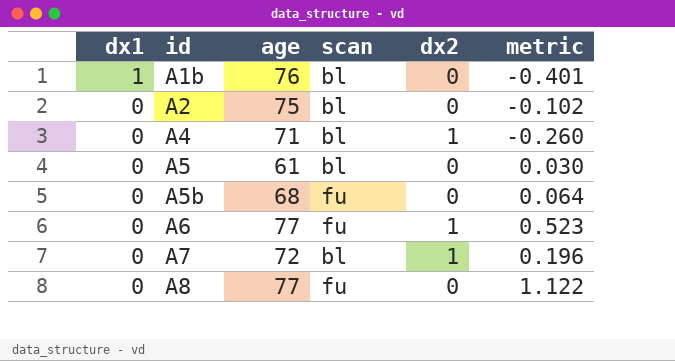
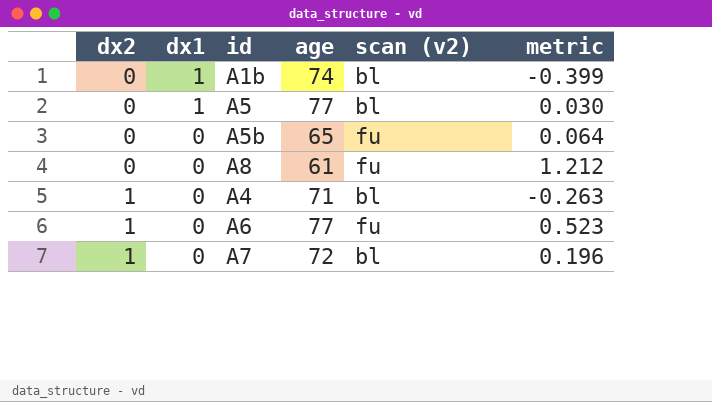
row order: dx1 descending -> dx2 ascending
column dx2 | position: 5 -> 1
column name: scan -> scan (v2)
row A2: 0 | 75 | bl | 0 | -0.102 -> none
A1b | age: 76 -> 74
A1b | metric: -0.401 -> -0.399
A5 | dx1: 0 -> 1
A5 | age: 61 -> 77
A5b | age: 68 -> 65
A8 | age: 77 -> 61
A8 | metric: 1.122 -> 1.212
A4 | metric: -0.260 -> -0.263

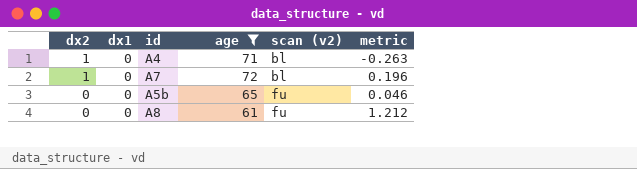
filter: none -> age <= 72
row order: dx2 ascending -> dx2 descending
A5b | metric: 0.064 -> 0.046

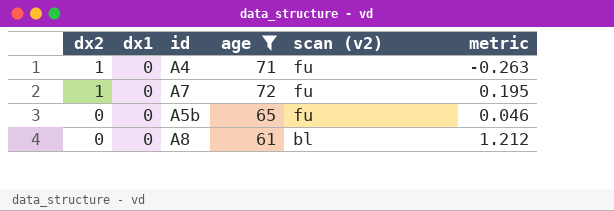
A4 | scan (v2): bl -> fu
A7 | scan (v2): bl -> fu
A7 | metric: 0.196 -> 0.195
A8 | scan (v2): fu -> bl

